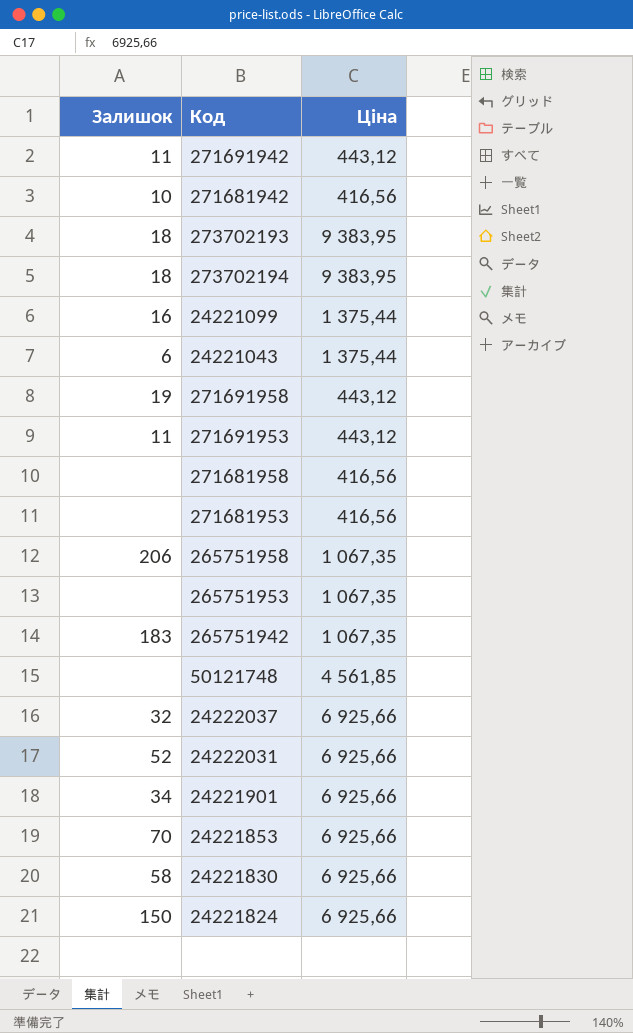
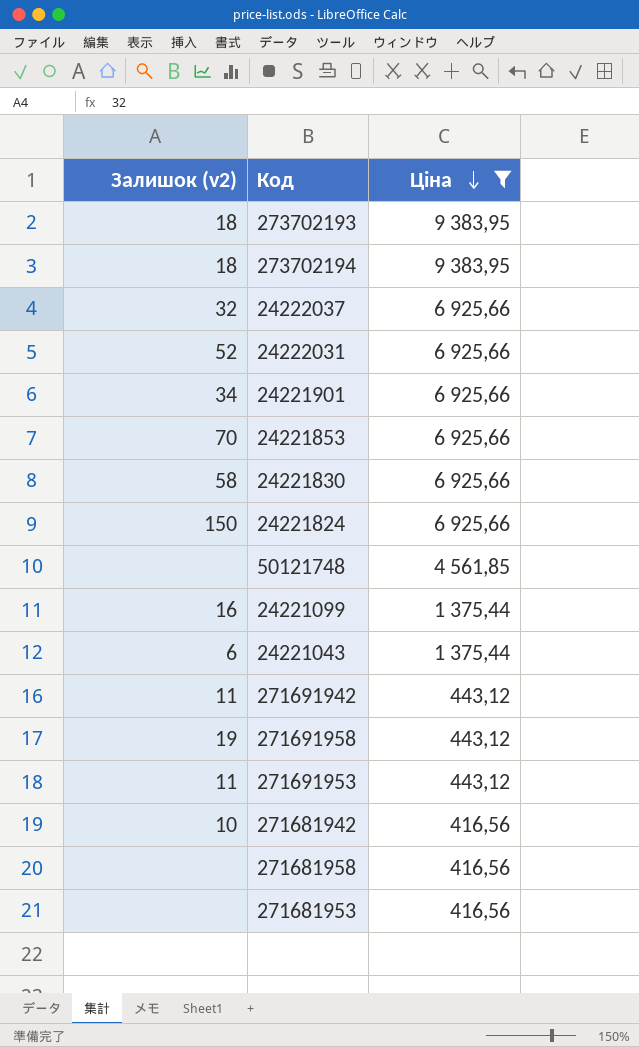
filter: none -> Ціна != 1 067,35
row order: none -> Ціна descending
column name: Залишок -> Залишок (v2)

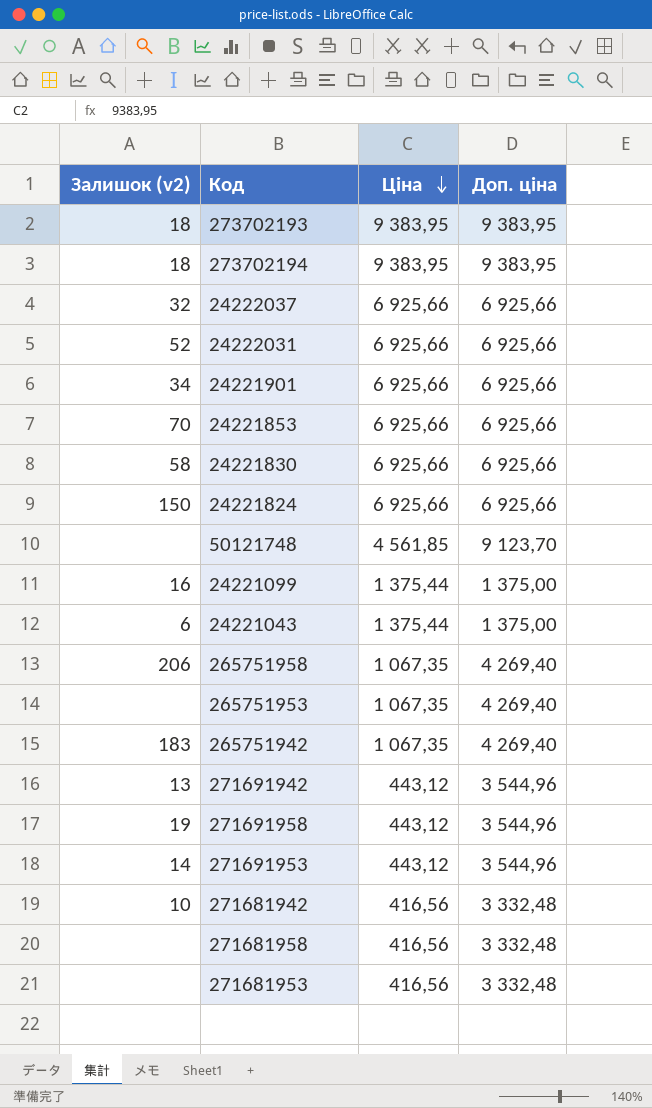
filter: Ціна != 1 067,35 -> none
column Доп. ціна | position: none -> 4
271691942 | Залишок (v2): 11 -> 13
271691953 | Залишок (v2): 11 -> 14

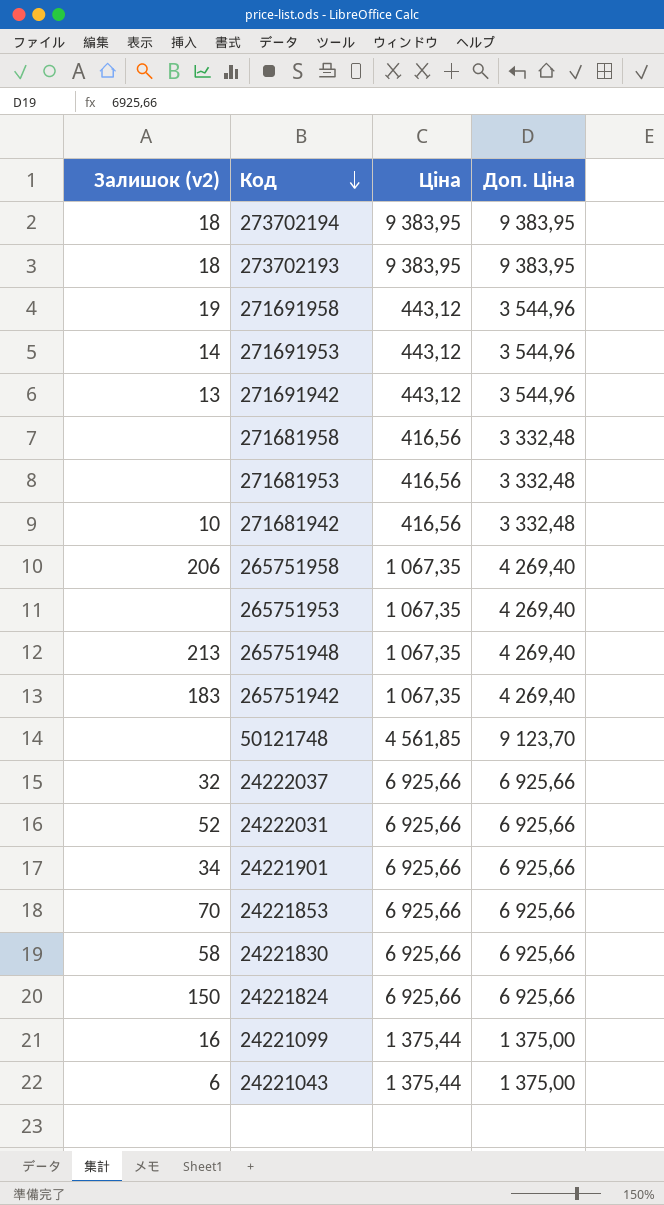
row order: Ціна descending -> Код descending
column name: Доп. ціна -> Доп. Ціна
row 265751948: none -> 213 | 1 067,35 | 4 269,40

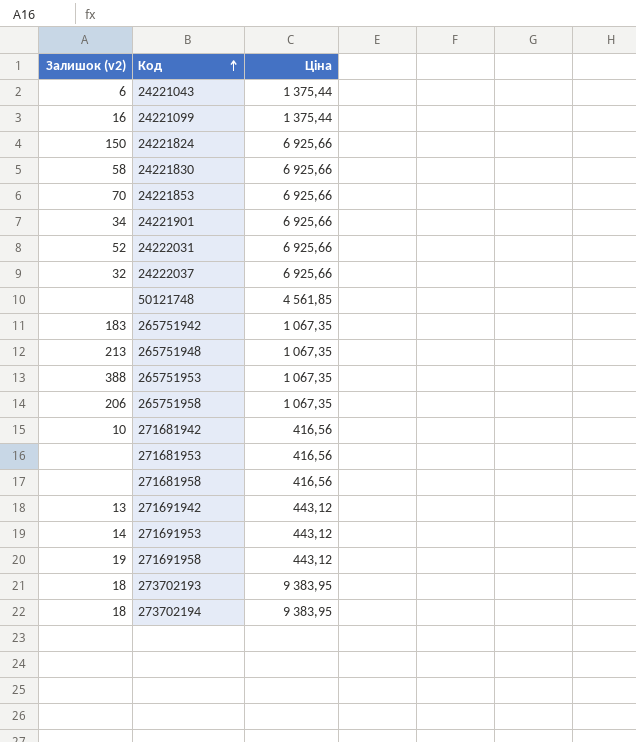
row order: Код descending -> Код ascending
column Доп. Ціна | position: 4 -> none
265751953 | Залишок (v2): none -> 388

